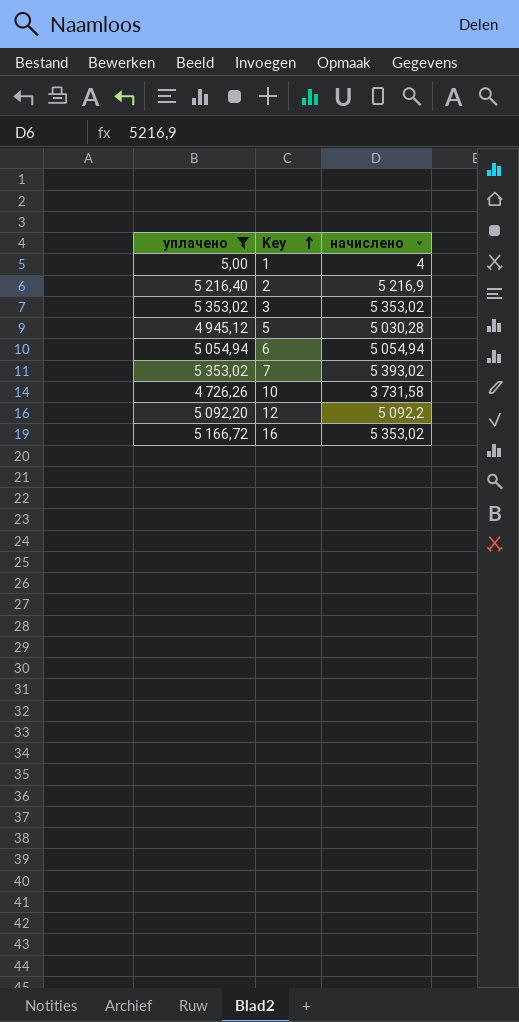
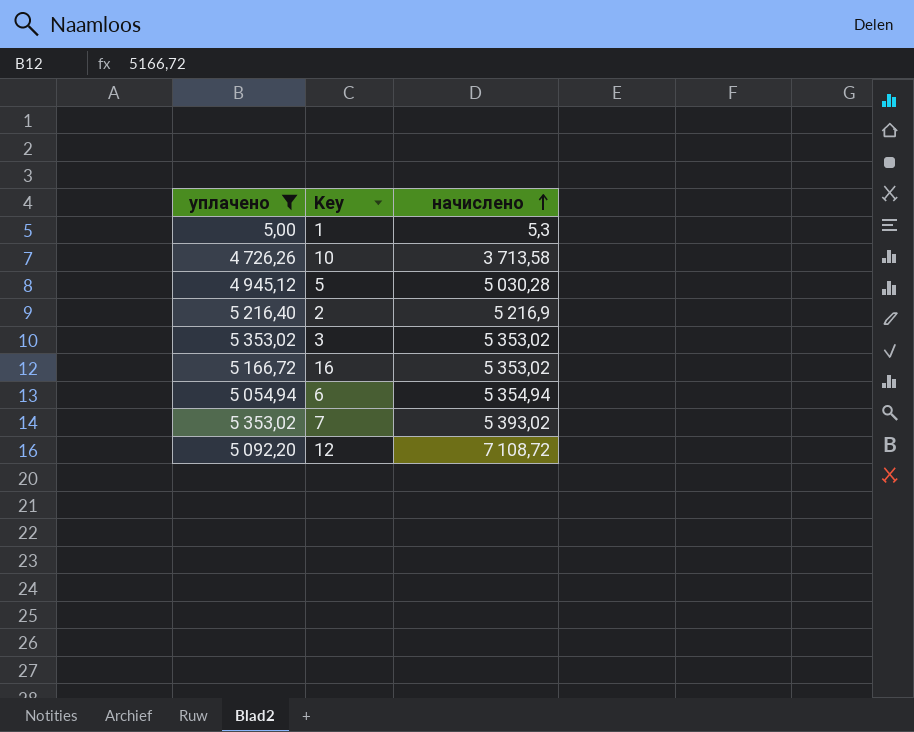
row order: Key ascending -> начислено ascending
1 | начислено: 4 -> 5,3
10 | начислено: 3 731,58 -> 3 713,58
6 | начислено: 5 054,94 -> 5 354,94
12 | начислено: 5 092,2 -> 7 108,72

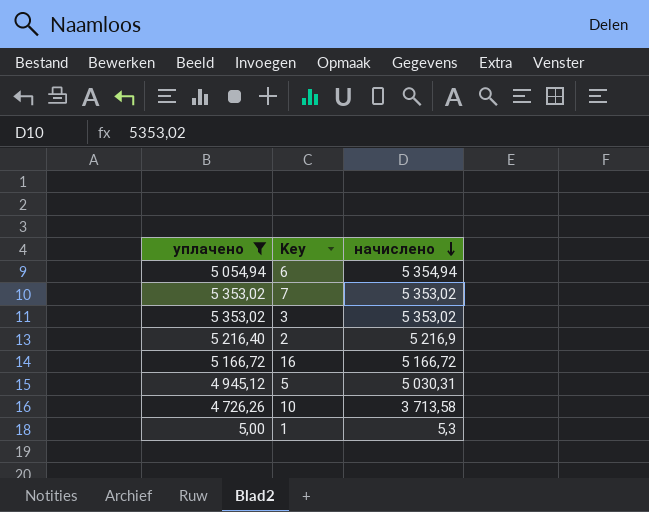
row order: начислено ascending -> начислено descending
row 12: 5 092,20 | 7 108,72 -> none
7 | начислено: 5 393,02 -> 5 353,02
16 | начислено: 5 353,02 -> 5 166,72
5 | начислено: 5 030,28 -> 5 030,31

